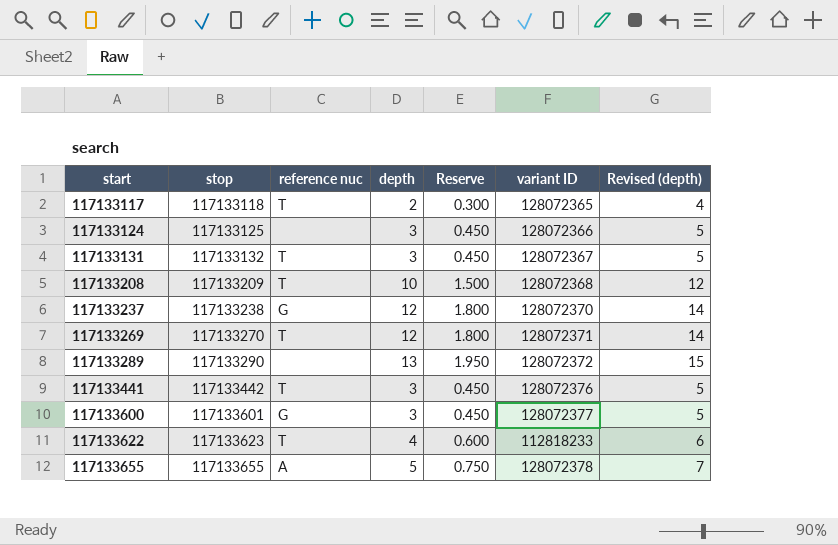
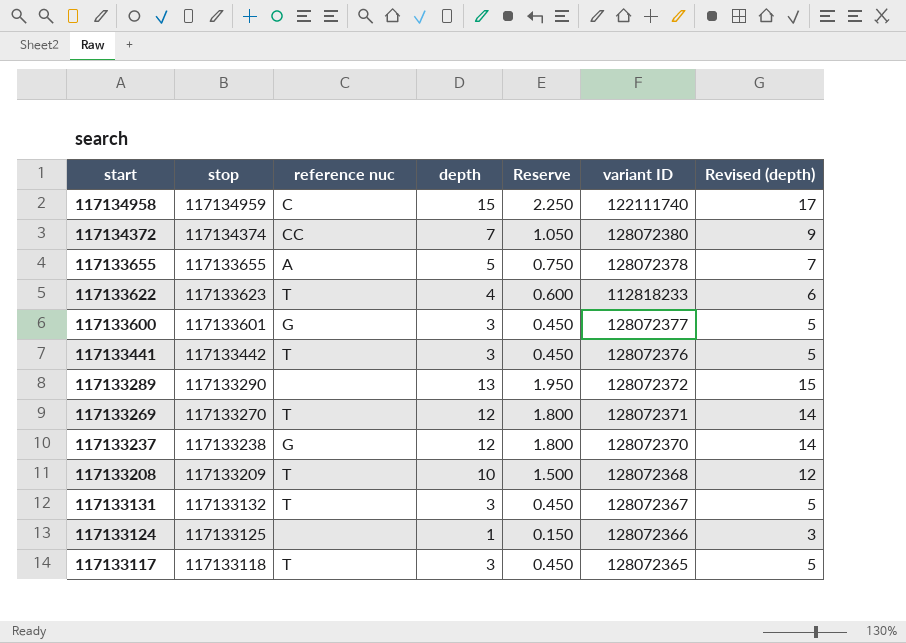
row order: start ascending -> start descending
row 117134958: none -> 117134959 | C | 15 | 2.250 | 122111740 | 17
row 117134372: none -> 117134374 | CC | 7 | 1.050 | 128072380 | 9
117133124 | depth: 3 -> 1
117133124 | Reserve: 0.450 -> 0.150
117133124 | Revised (depth): 5 -> 3
117133117 | depth: 2 -> 3
117133117 | Reserve: 0.300 -> 0.450
117133117 | Revised (depth): 4 -> 5

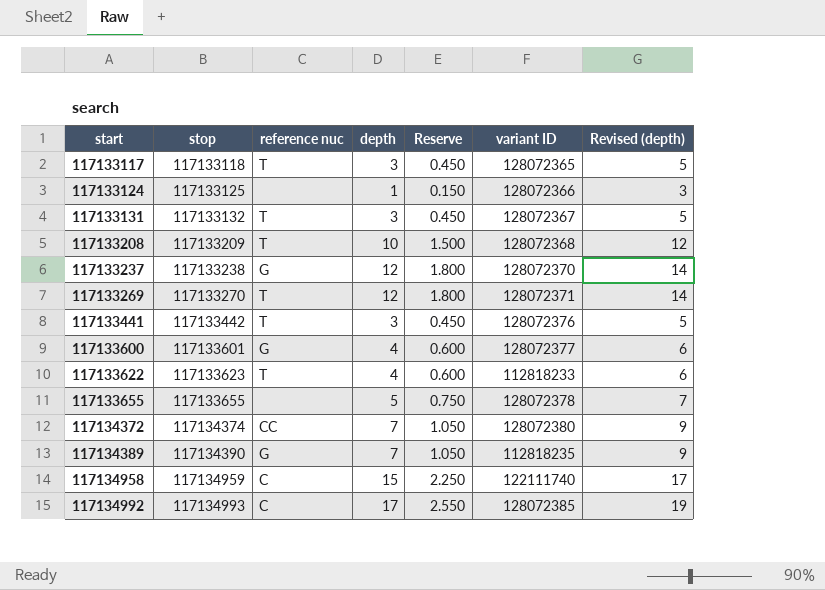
row order: start descending -> start ascending
row 117133289: 117133290 | none | 13 | 1.950 | 128072372 | 15 -> none
117133600 | depth: 3 -> 4
117133600 | Reserve: 0.450 -> 0.600
117133600 | Revised (depth): 5 -> 6
117133655 | reference nuc: A -> none
row 117134389: none -> 117134390 | G | 7 | 1.050 | 112818235 | 9
row 117134992: none -> 117134993 | C | 17 | 2.550 | 128072385 | 19

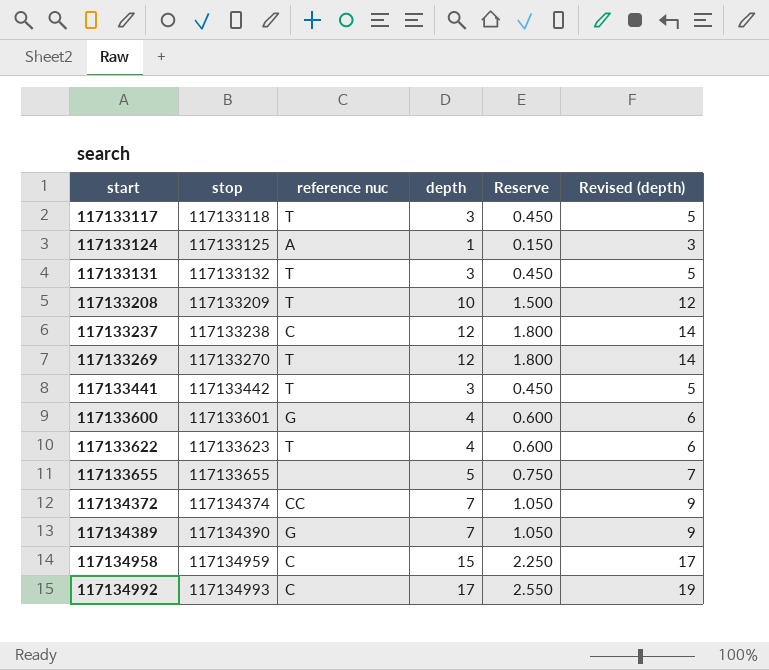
column variant ID | position: 6 -> none
117133124 | reference nuc: none -> A
117133237 | reference nuc: G -> C

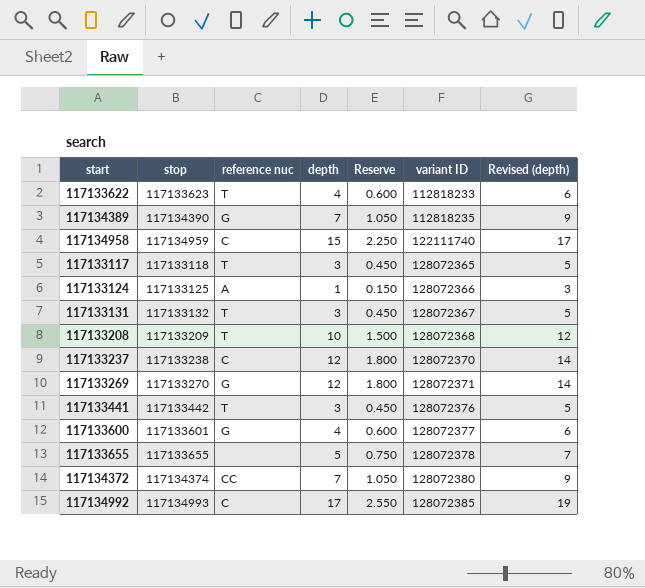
row order: start ascending -> variant ID ascending
column variant ID | position: none -> 6
117133269 | reference nuc: T -> G

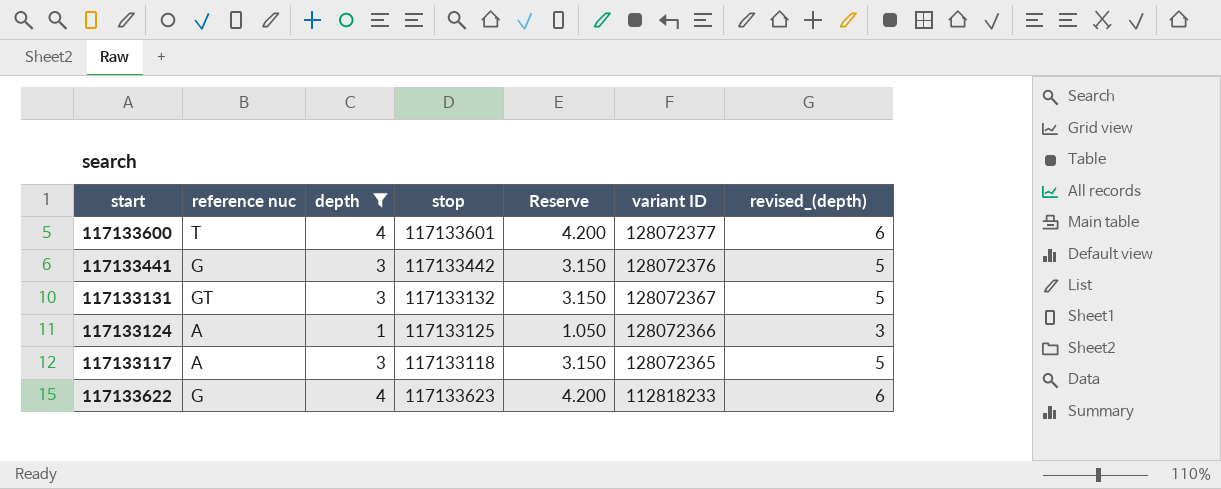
filter: none -> depth <= 4
row order: variant ID ascending -> variant ID descending
column stop | position: 2 -> 4
column Reserve | formula: [depth] * 0.15 -> [depth] * 1.05
column name: Revised (depth) -> revised_(depth)
117133600 | reference nuc: G -> T
117133441 | reference nuc: T -> G
117133131 | reference nuc: T -> GT
117133117 | reference nuc: T -> A
117133622 | reference nuc: T -> G

